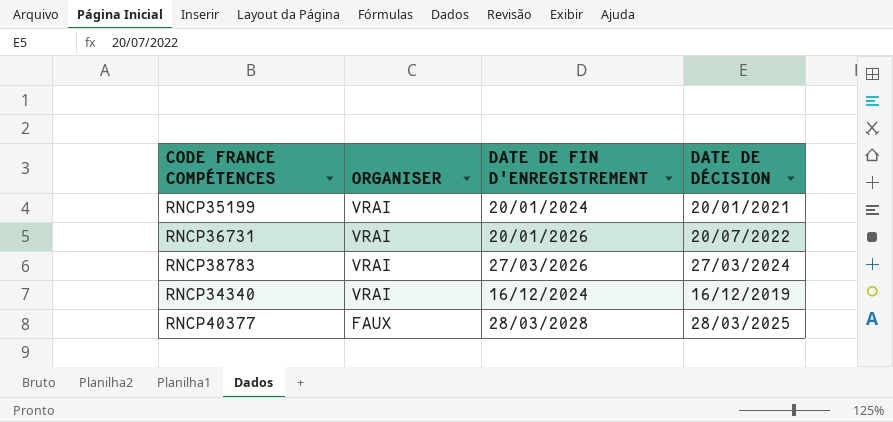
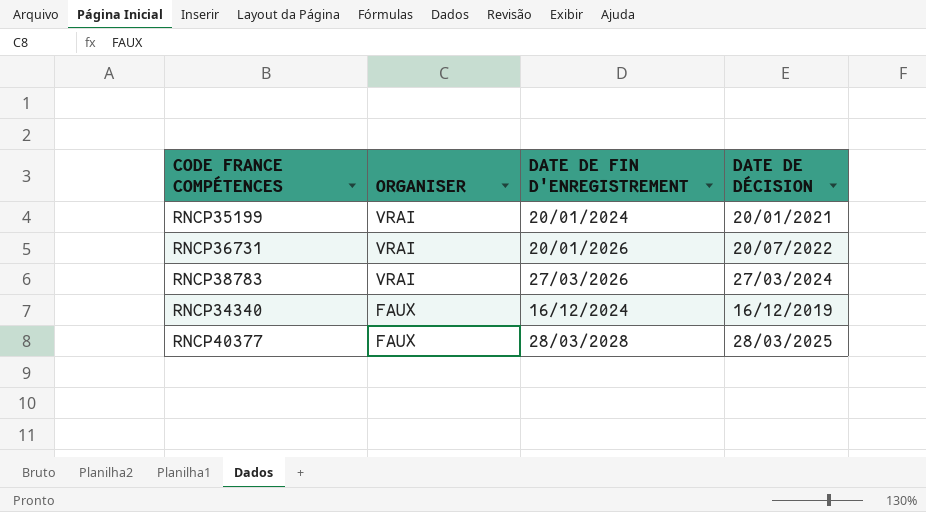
RNCP34340 | ORGANISER: VRAI -> FAUX

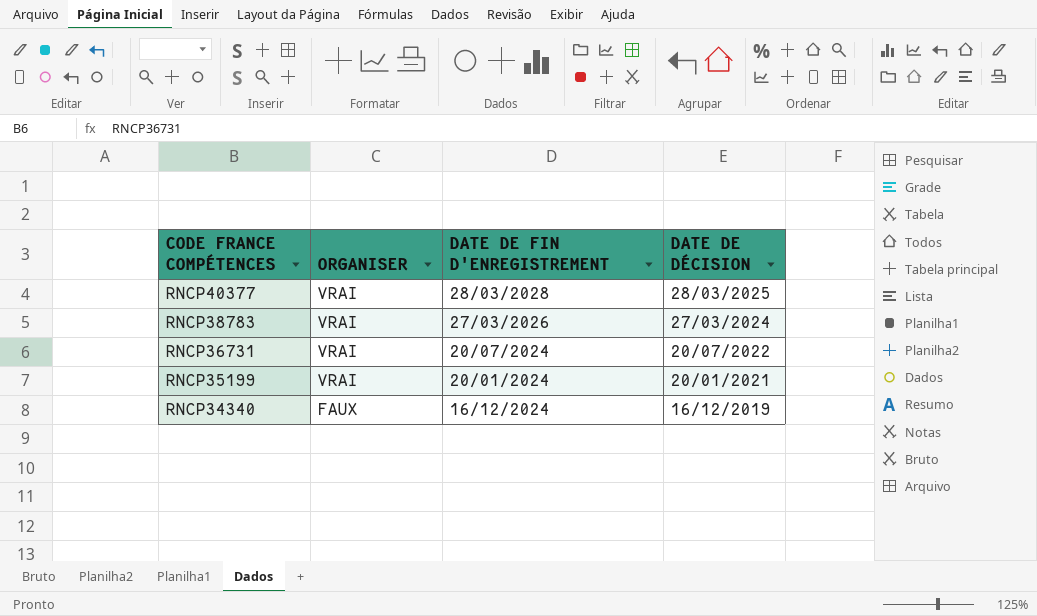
row order: ORGANISER descending -> CODE FRANCE COMPÉTENCES descending
RNCP40377 | ORGANISER: FAUX -> VRAI
RNCP36731 | DATE DE FIN D'ENREGISTREMENT: 20/01/2026 -> 20/07/2024

